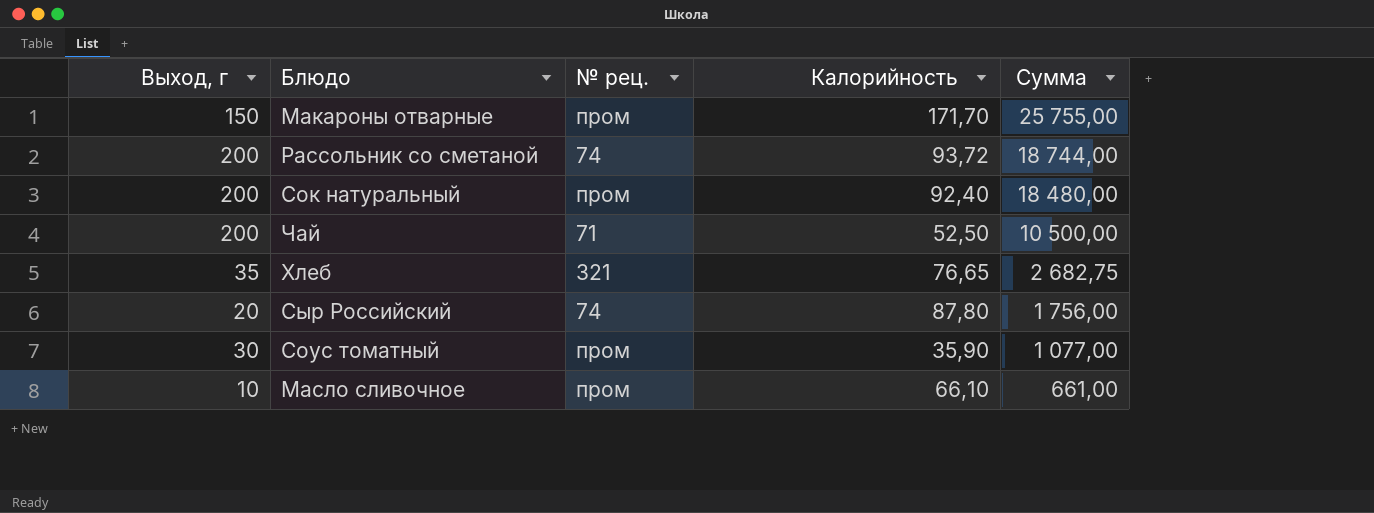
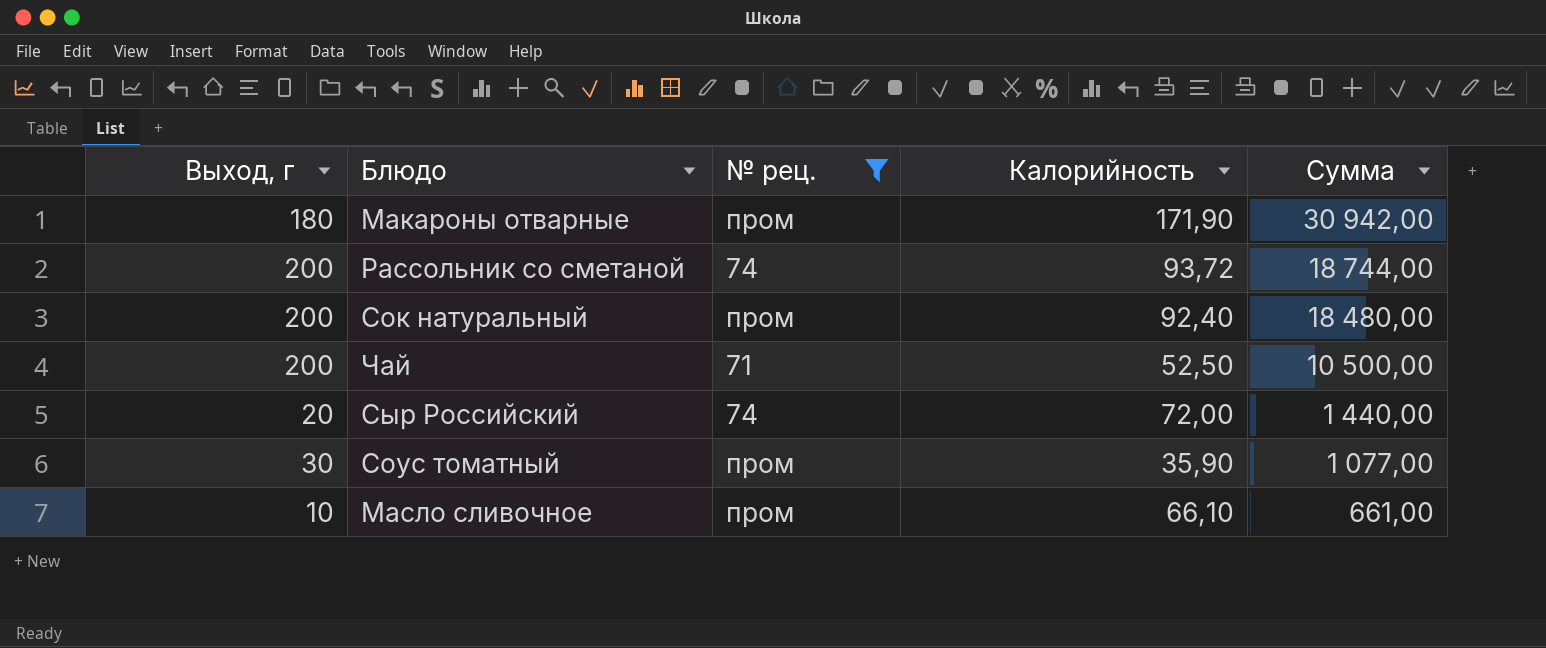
filter: none -> № рец. != 321
Макароны отварные | Выход, г: 150 -> 180
Макароны отварные | Калорийность: 171,70 -> 171,90
Макароны отварные | Сумма: 25 755,00 -> 30 942,00
Сыр Российский | Калорийность: 87,80 -> 72,00
Сыр Российский | Сумма: 1 756,00 -> 1 440,00

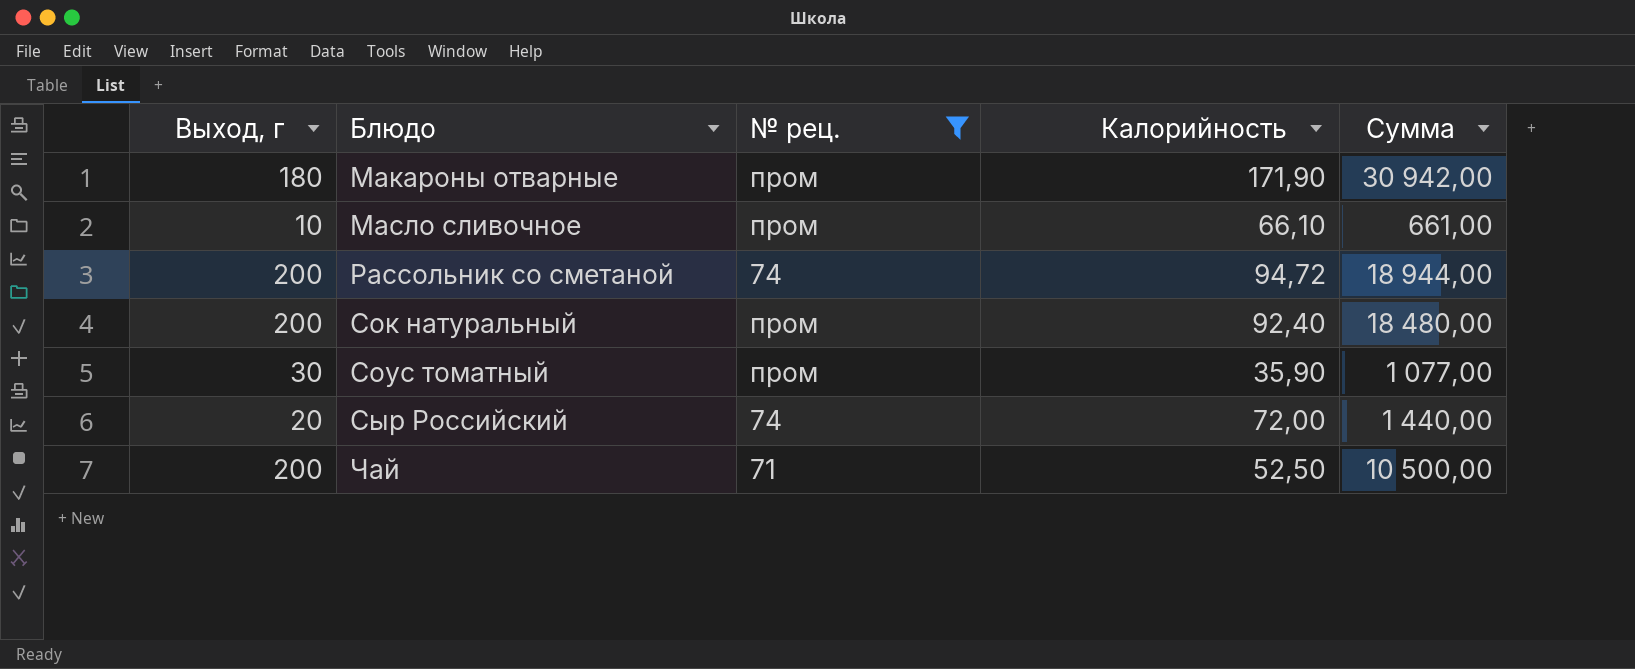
row order: Сумма descending -> Блюдо ascending
Рассольник со сметаной | Калорийность: 93,72 -> 94,72
Рассольник со сметаной | Сумма: 18 744,00 -> 18 944,00

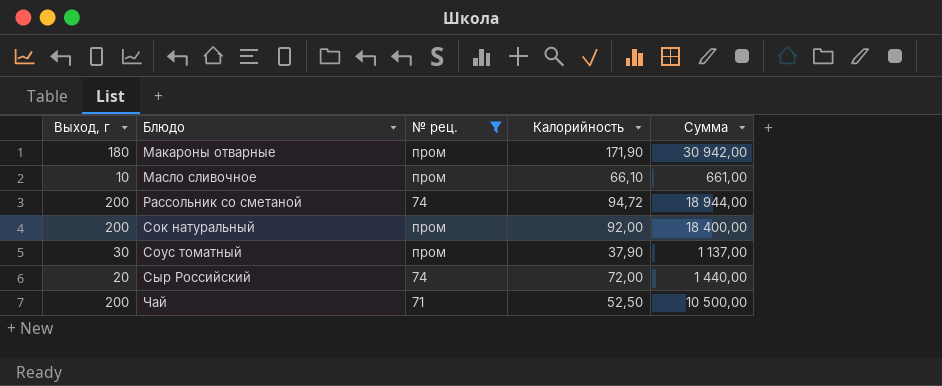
Сок натуральный | Калорийность: 92,40 -> 92,00
Сок натуральный | Сумма: 18 480,00 -> 18 400,00
Соус томатный | Калорийность: 35,90 -> 37,90
Соус томатный | Сумма: 1 077,00 -> 1 137,00

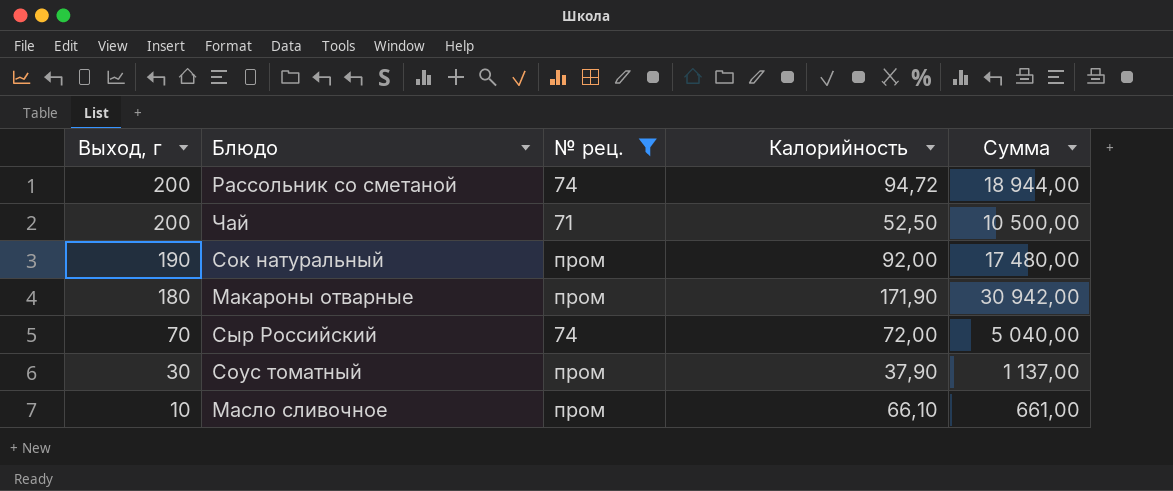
row order: Блюдо ascending -> Выход, г descending
Сок натуральный | Выход, г: 200 -> 190
Сок натуральный | Сумма: 18 400,00 -> 17 480,00
Сыр Российский | Выход, г: 20 -> 70
Сыр Российский | Сумма: 1 440,00 -> 5 040,00

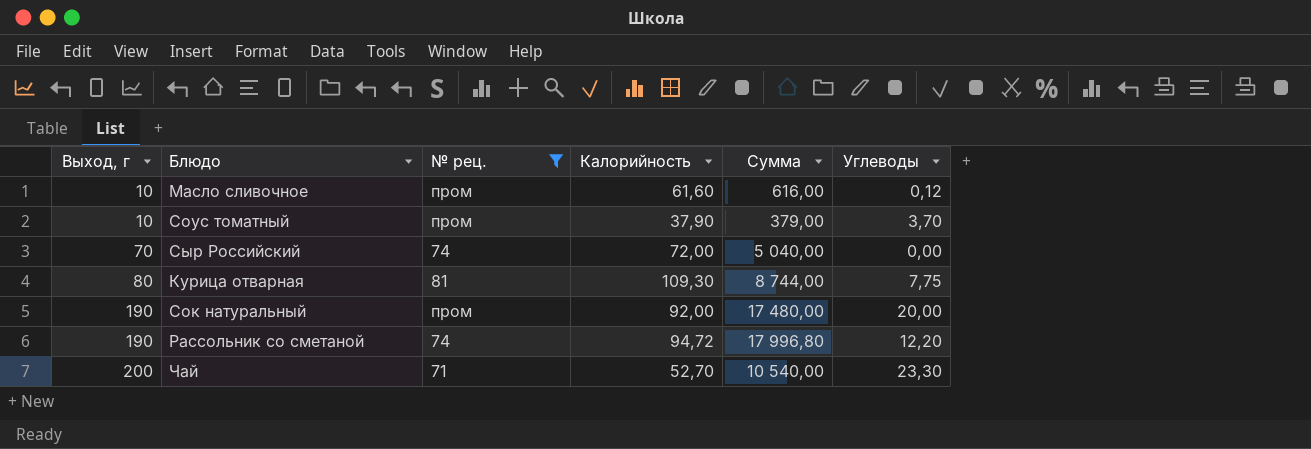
row order: Выход, г descending -> Выход, г ascending
column Углеводы | position: none -> 6
row Макароны отварные: 180 | пром | 171,90 | 30 942,00 -> none
Масло сливочное | Калорийность: 66,10 -> 61,60
Масло сливочное | Сумма: 661,00 -> 616,00
Соус томатный | Выход, г: 30 -> 10
Соус томатный | Сумма: 1 137,00 -> 379,00
row Курица отварная: none -> 80 | 81 | 109,30 | 8 744,00 | 7,75
Рассольник со сметаной | Выход, г: 200 -> 190
Рассольник со сметаной | Сумма: 18 944,00 -> 17 996,80
Чай | Калорийность: 52,50 -> 52,70
Чай | Сумма: 10 500,00 -> 10 540,00

